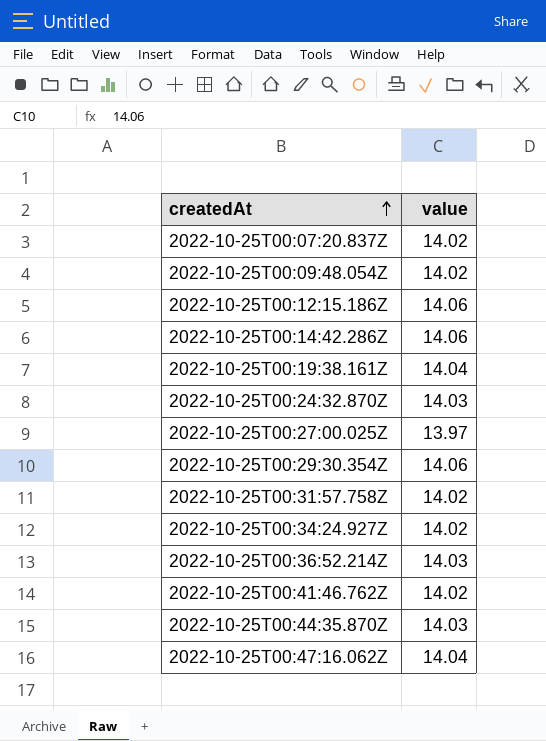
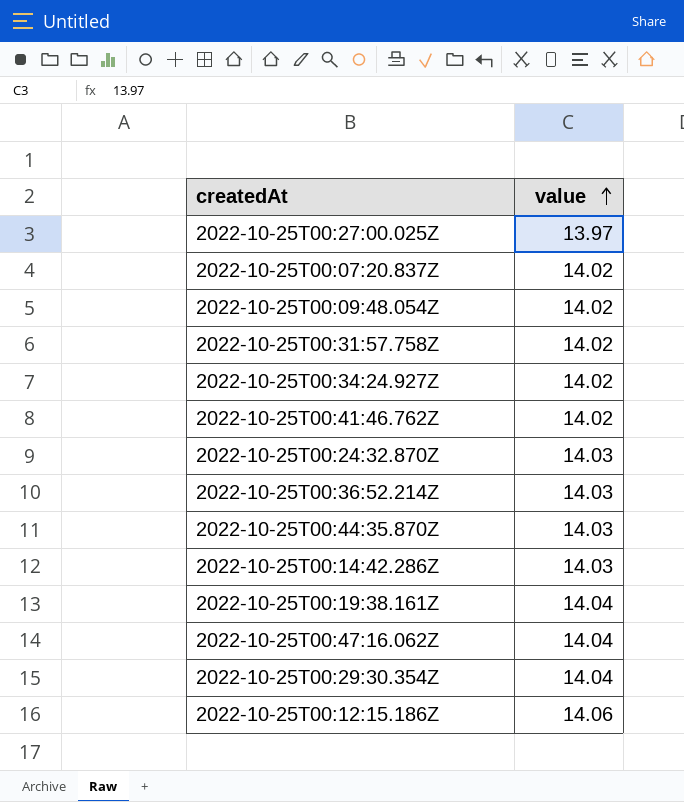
row order: createdAt ascending -> value ascending
2022-10-25T00:14:42.286Z | value: 14.06 -> 14.03
2022-10-25T00:29:30.354Z | value: 14.06 -> 14.04

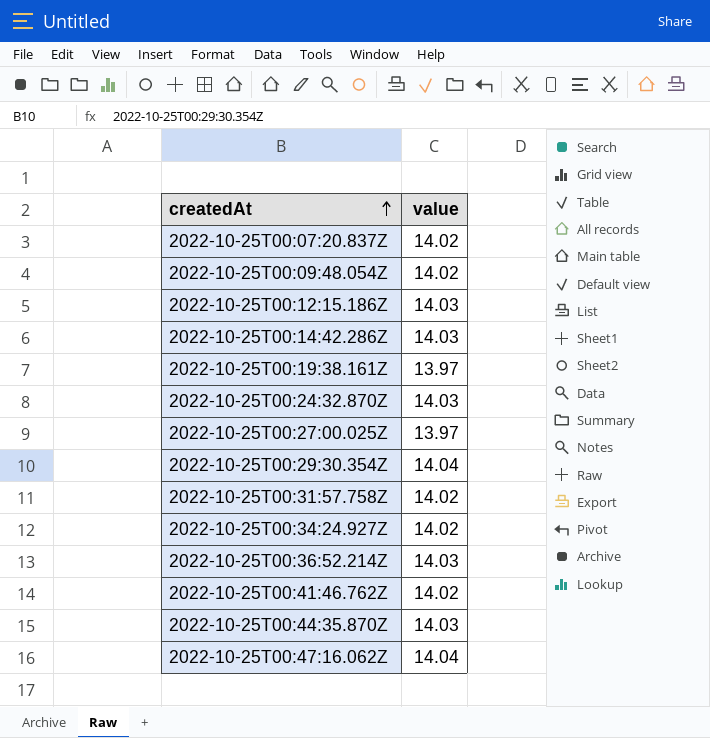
row order: value ascending -> createdAt ascending
2022-10-25T00:12:15.186Z | value: 14.06 -> 14.03
2022-10-25T00:19:38.161Z | value: 14.04 -> 13.97

